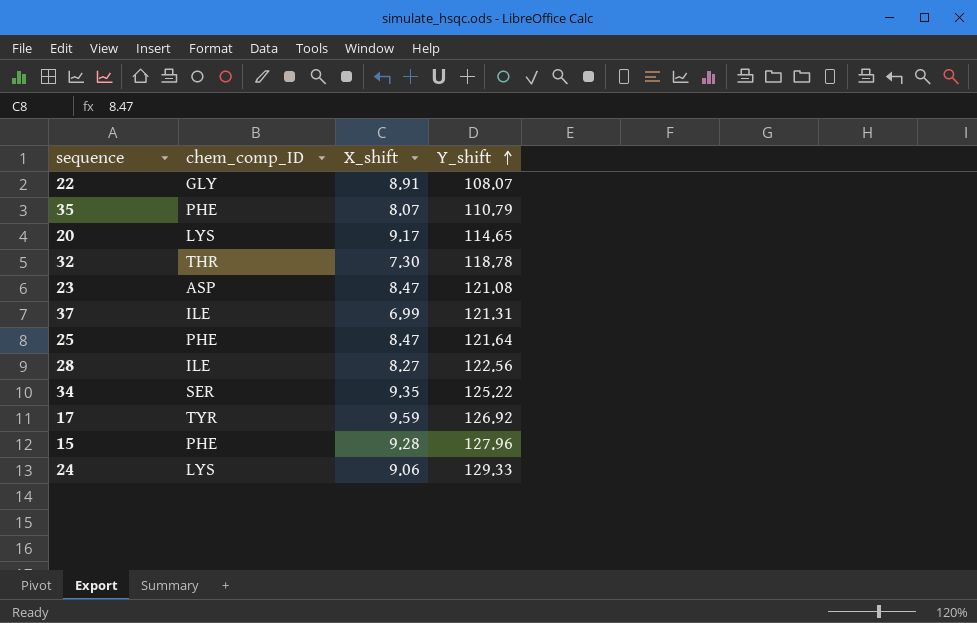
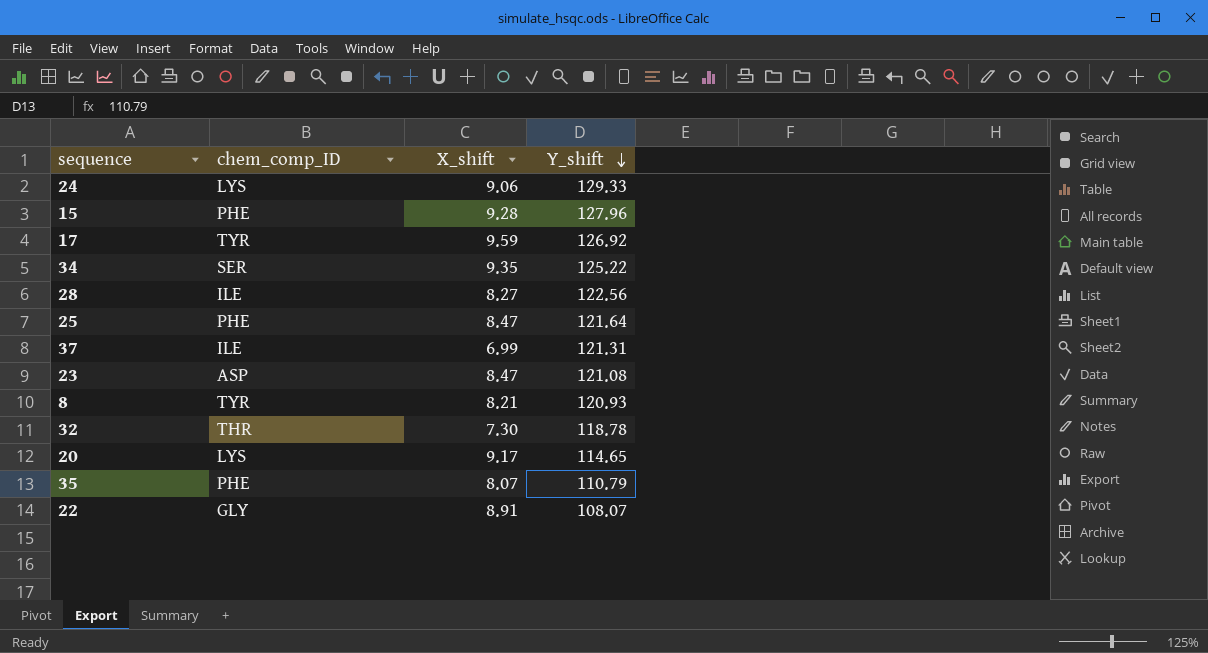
row order: Y_shift ascending -> Y_shift descending
row 8: none -> TYR | 8.21 | 120.93

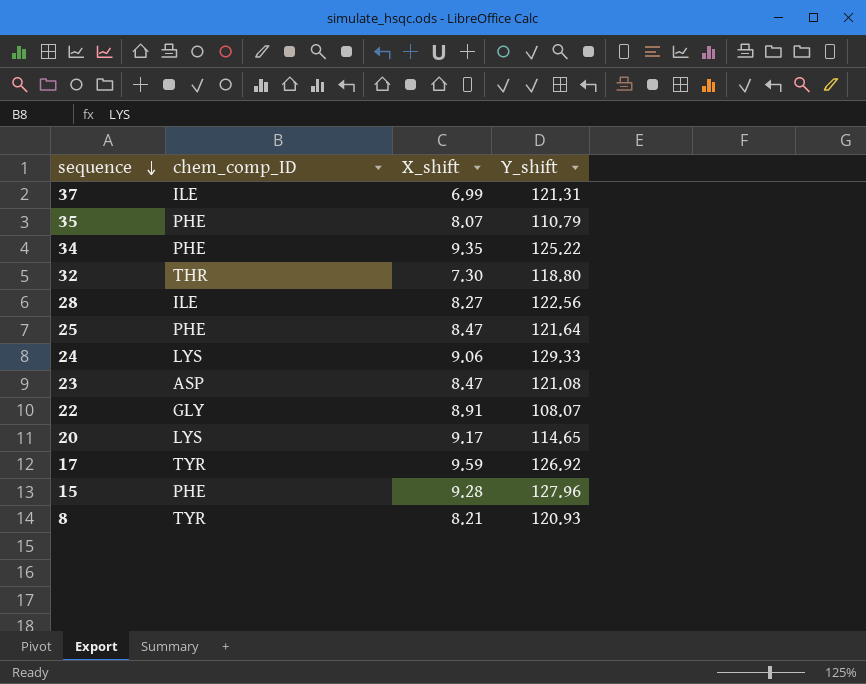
row order: Y_shift descending -> sequence descending
34 | chem_comp_ID: SER -> PHE
32 | Y_shift: 118.78 -> 118.80

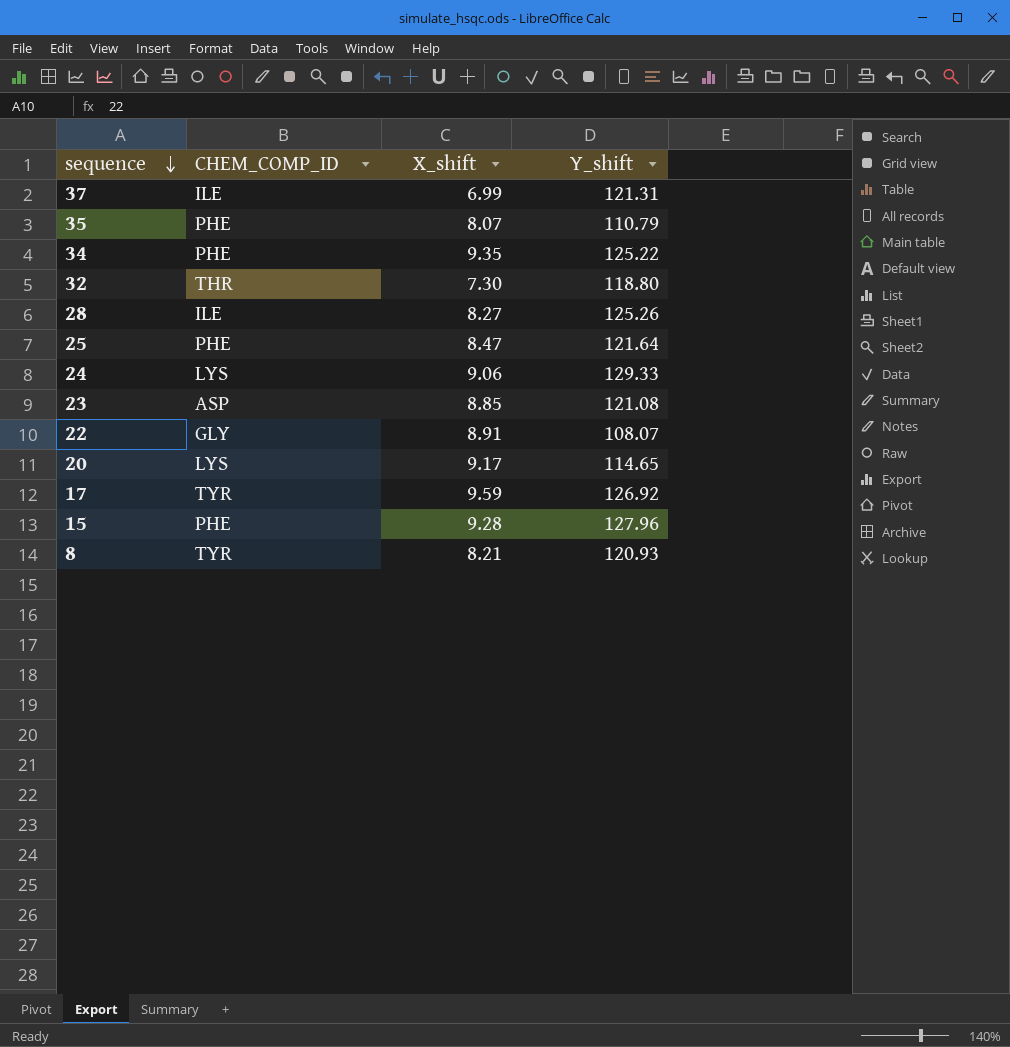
column name: chem_comp_ID -> CHEM_COMP_ID
28 | Y_shift: 122.56 -> 125.26
23 | X_shift: 8.47 -> 8.85

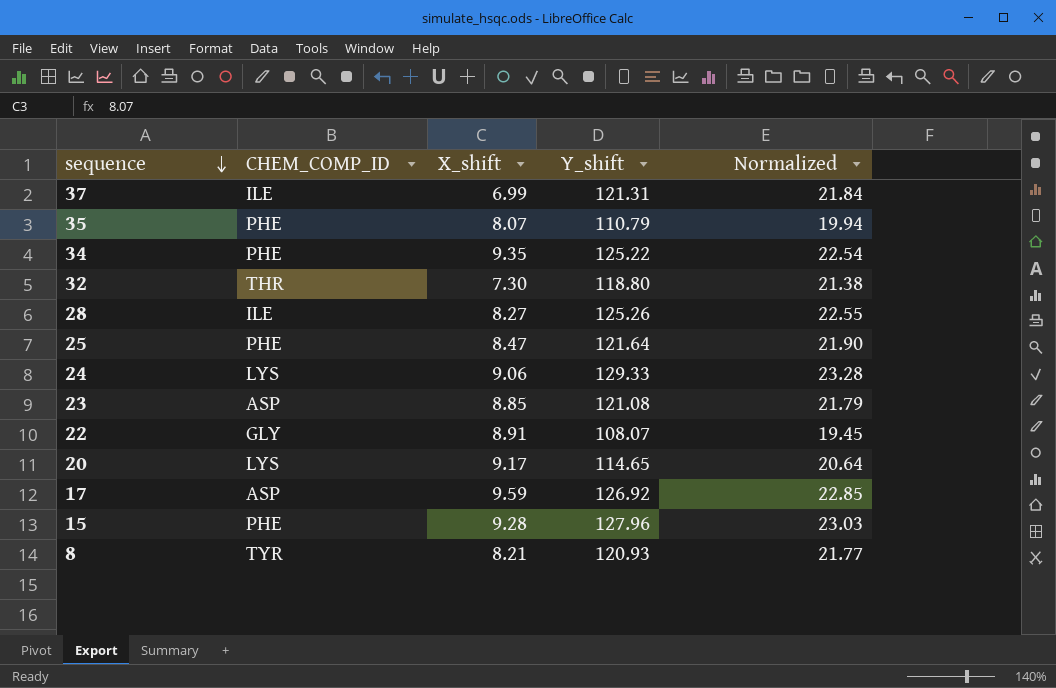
column Normalized | formula: none -> [Y_shift] * 0.18
17 | CHEM_COMP_ID: TYR -> ASP

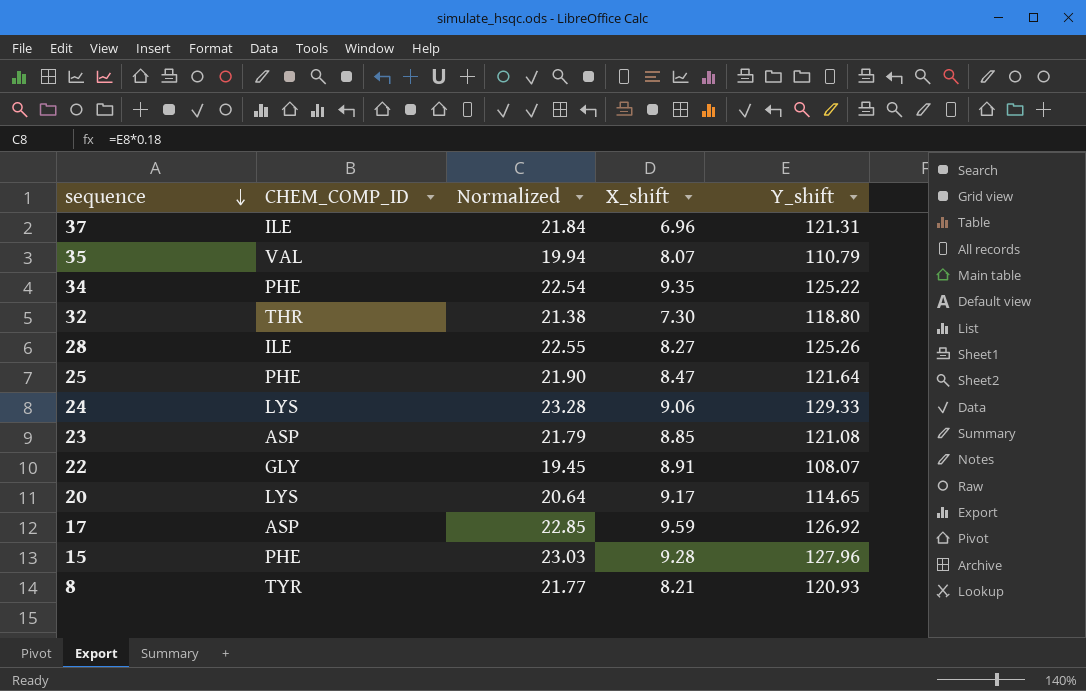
column Normalized | position: 5 -> 3
37 | X_shift: 6.99 -> 6.96
35 | CHEM_COMP_ID: PHE -> VAL

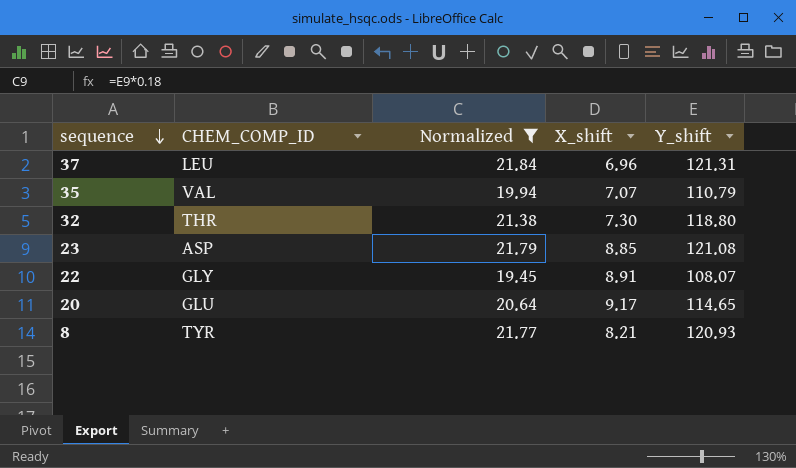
filter: none -> Normalized <= 21.84
37 | CHEM_COMP_ID: ILE -> LEU
35 | X_shift: 8.07 -> 7.07
20 | CHEM_COMP_ID: LYS -> GLU

